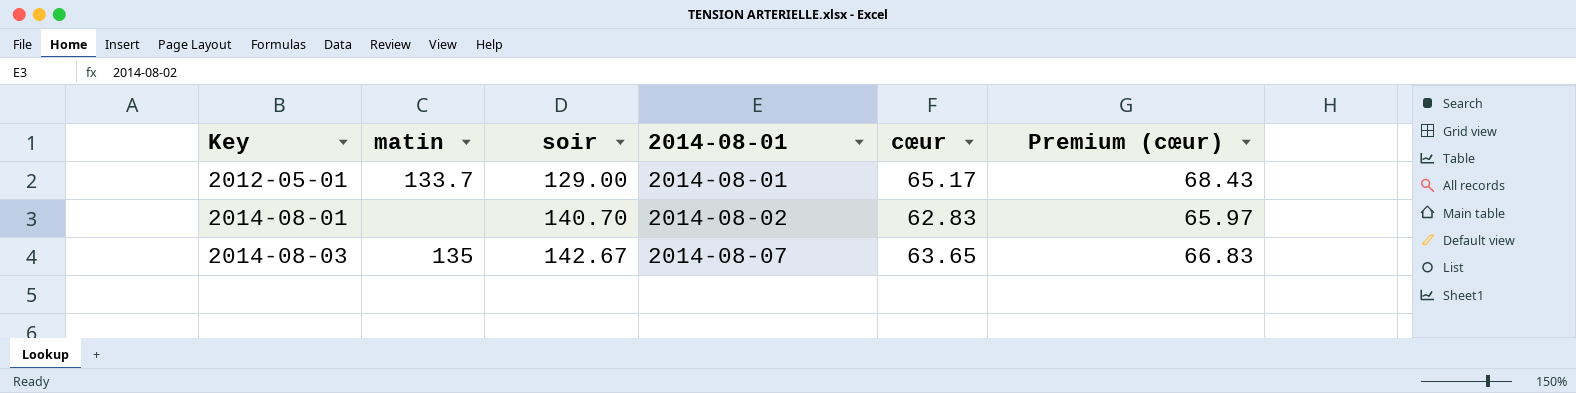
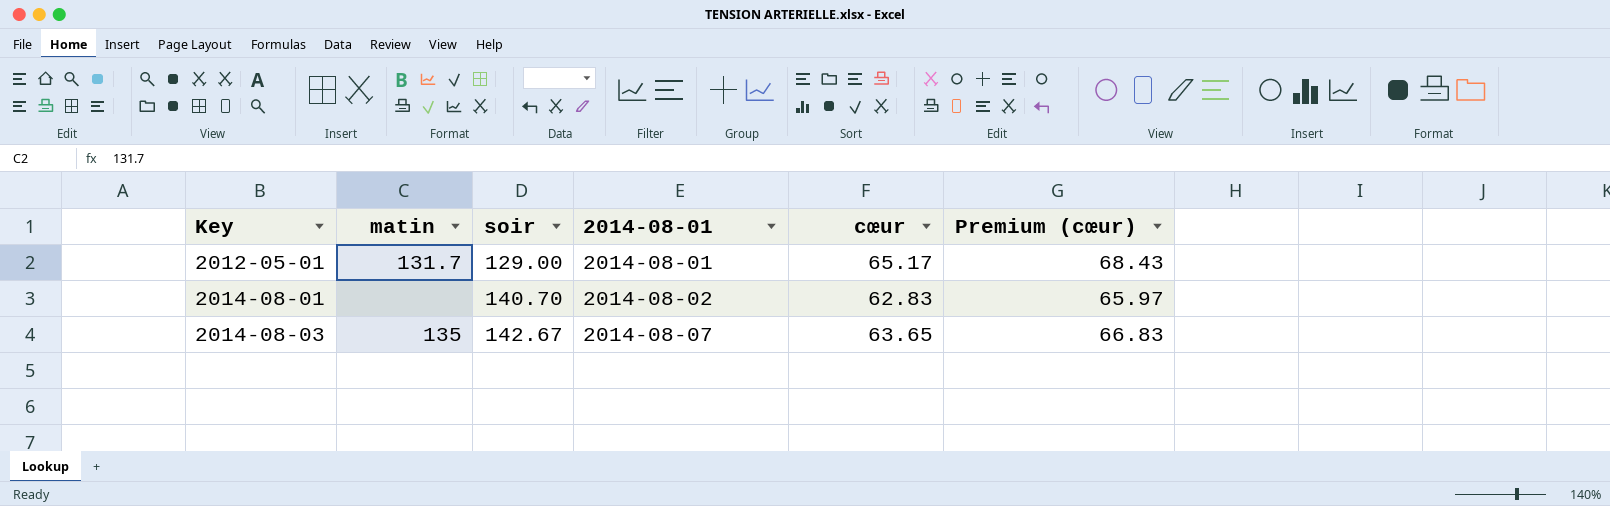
2012-05-01 | matin: 133.7 -> 131.7

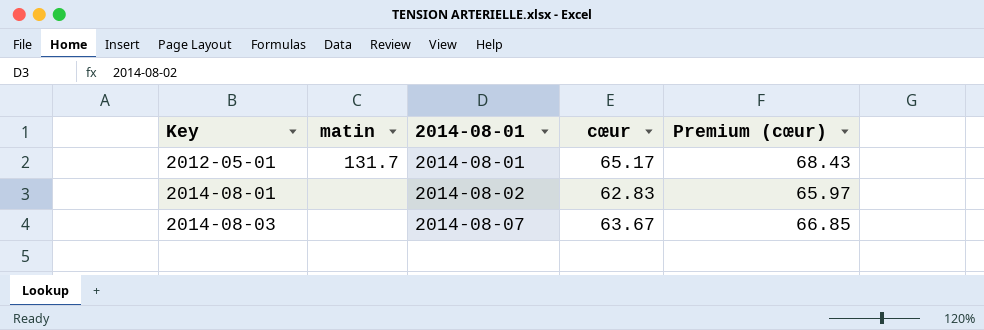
column soir | position: 3 -> none
2014-08-03 | matin: 135 -> none
2014-08-03 | cœur: 63.65 -> 63.67
2014-08-03 | Premium (cœur): 66.83 -> 66.85

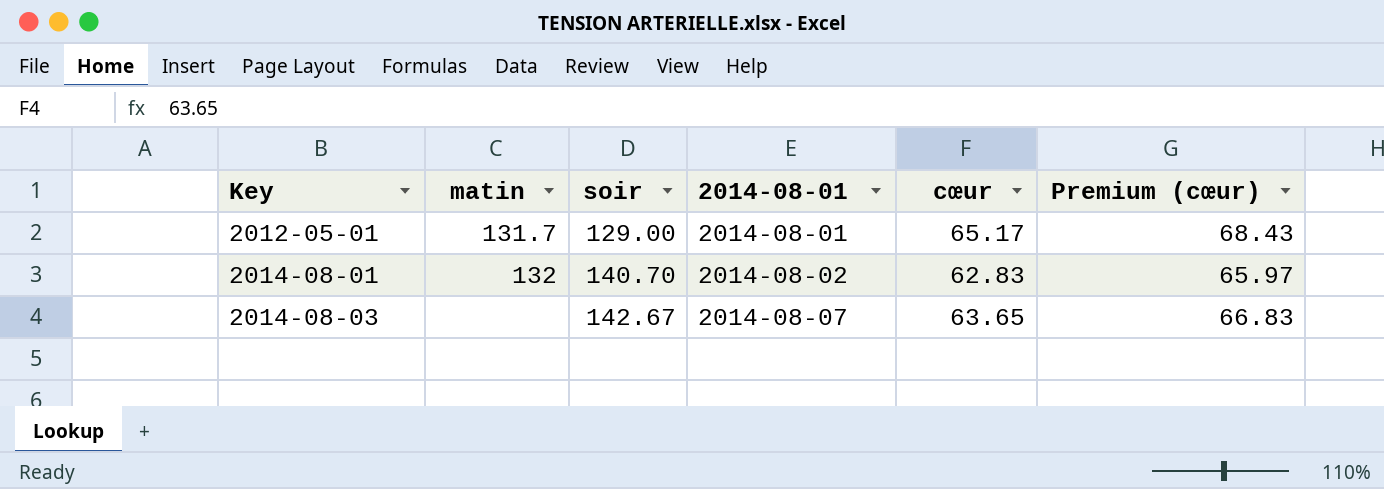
column soir | position: none -> 3
2014-08-01 | matin: none -> 132
2014-08-03 | cœur: 63.67 -> 63.65
2014-08-03 | Premium (cœur): 66.85 -> 66.83

